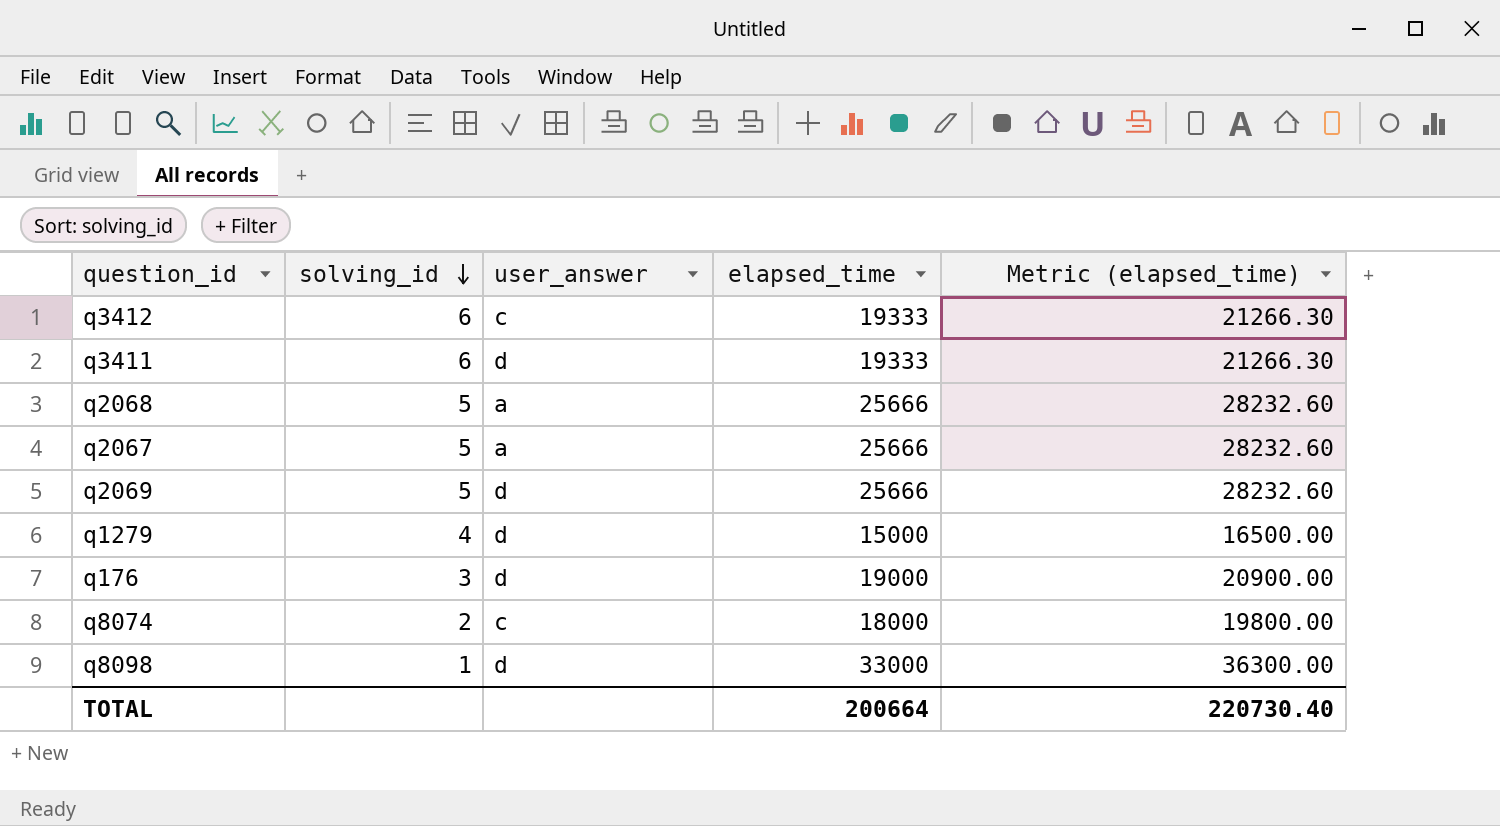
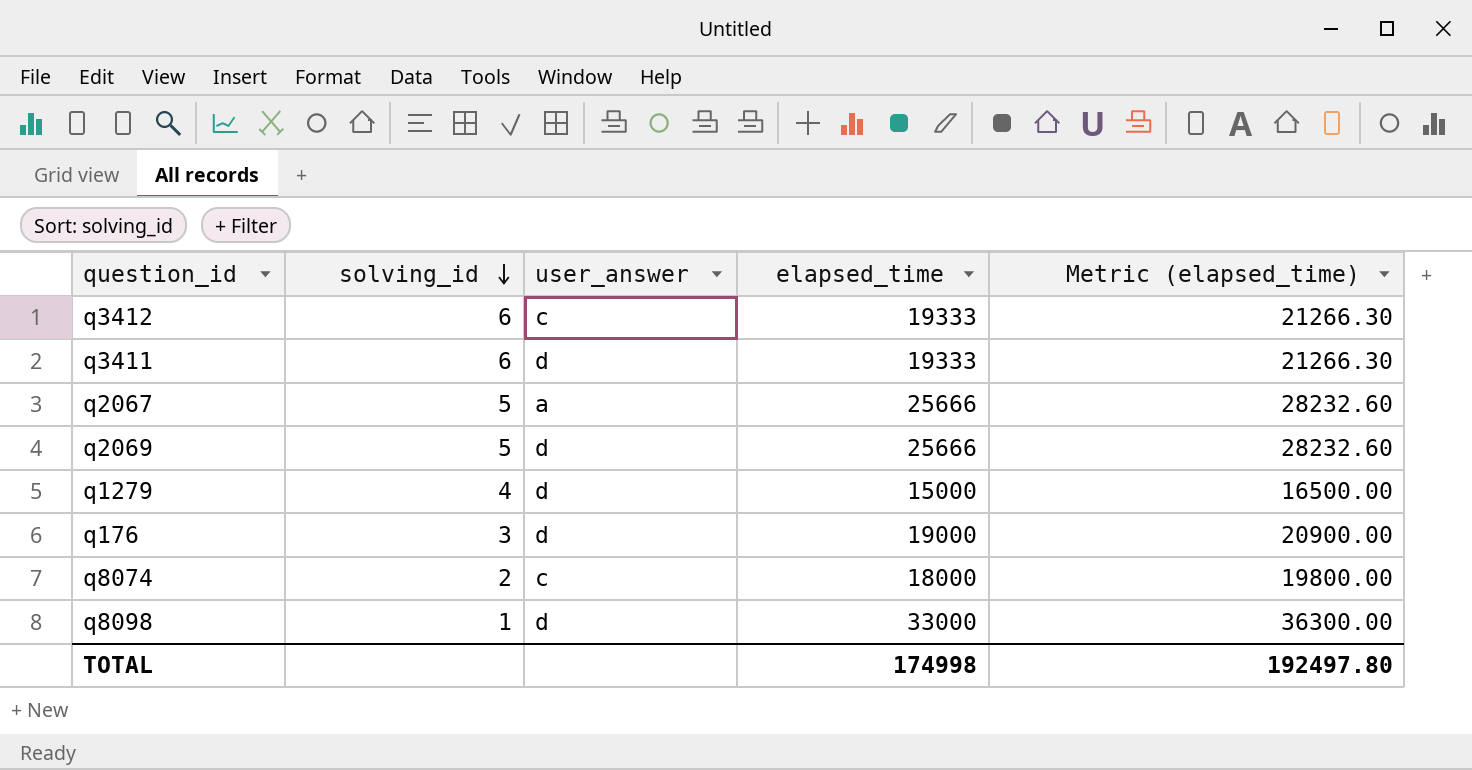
row q2068: 5 | a | 25666 | 28232.60 -> none
TOTAL | elapsed_time: 200664 -> 174998
TOTAL | Metric (elapsed_time): 220730.40 -> 192497.80

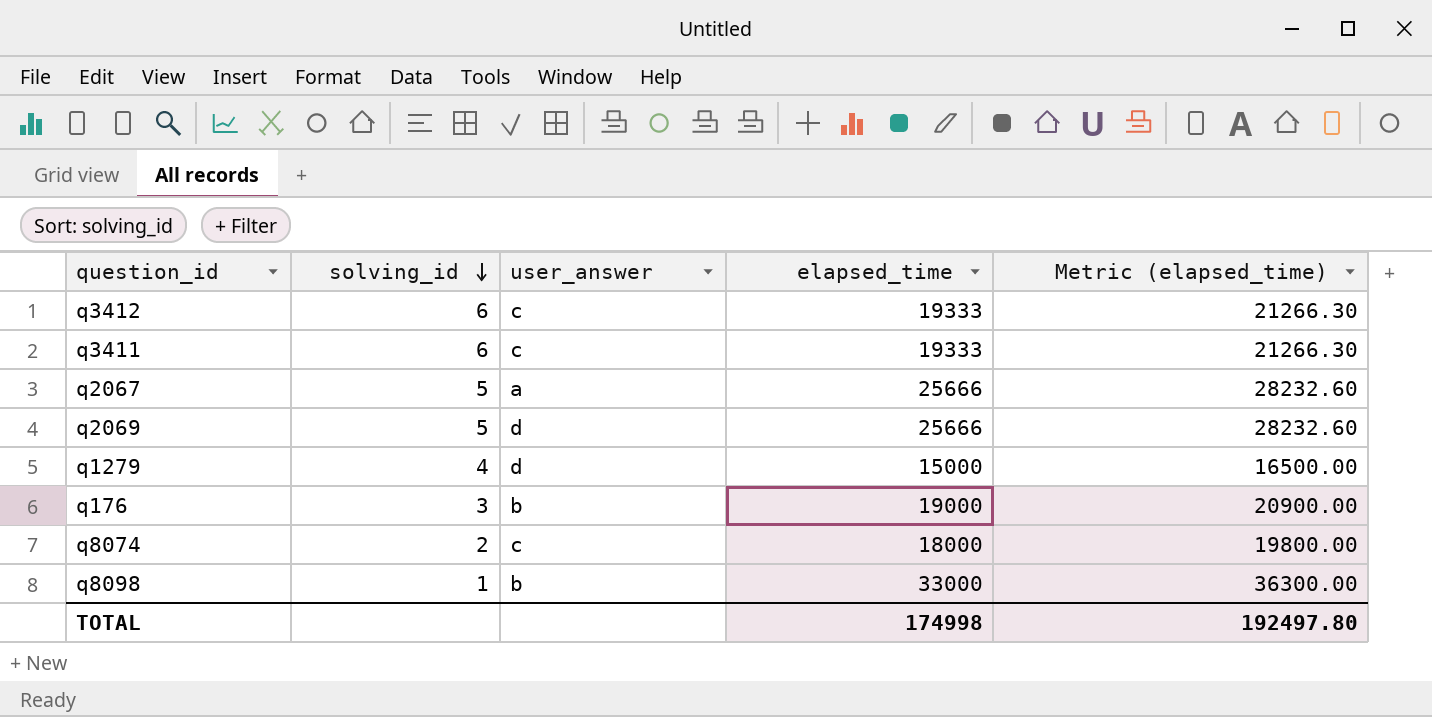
q3411 | user_answer: d -> c
q176 | user_answer: d -> b
q8098 | user_answer: d -> b

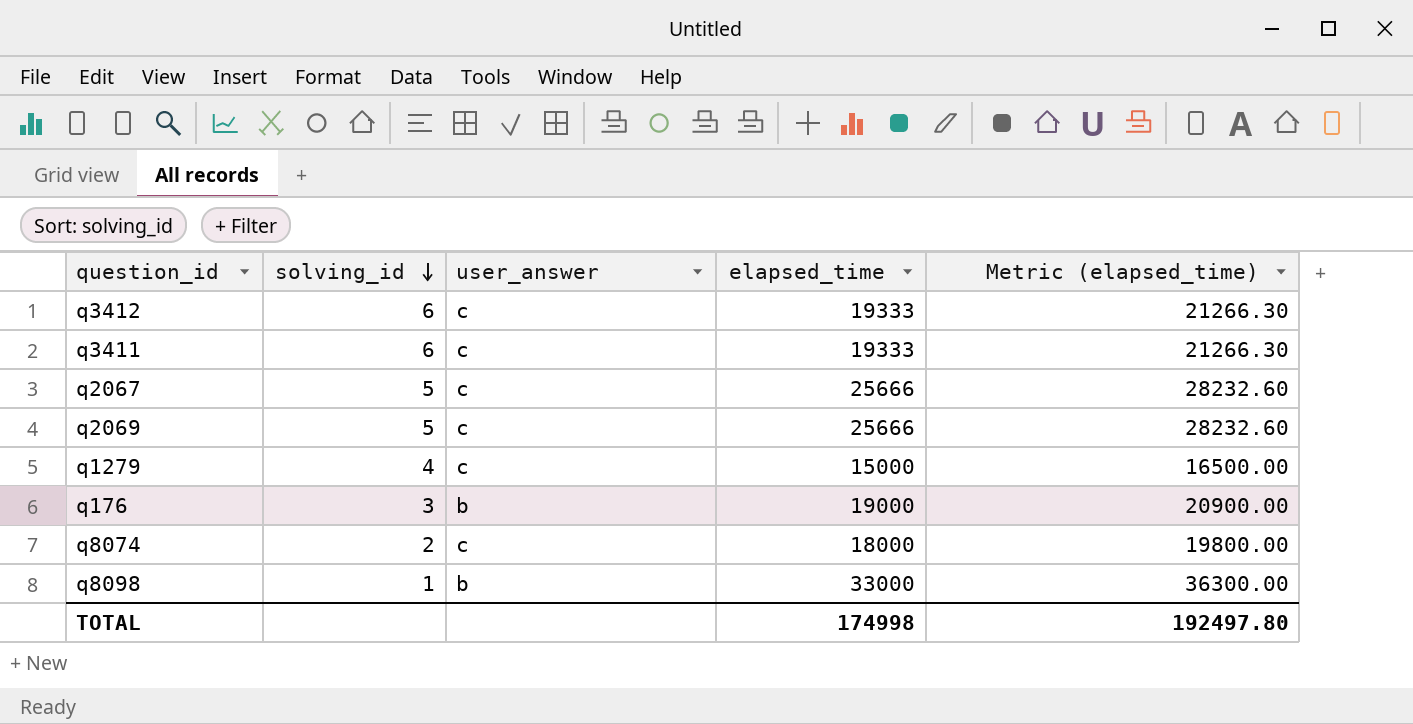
q2067 | user_answer: a -> c
q2069 | user_answer: d -> c
q1279 | user_answer: d -> c

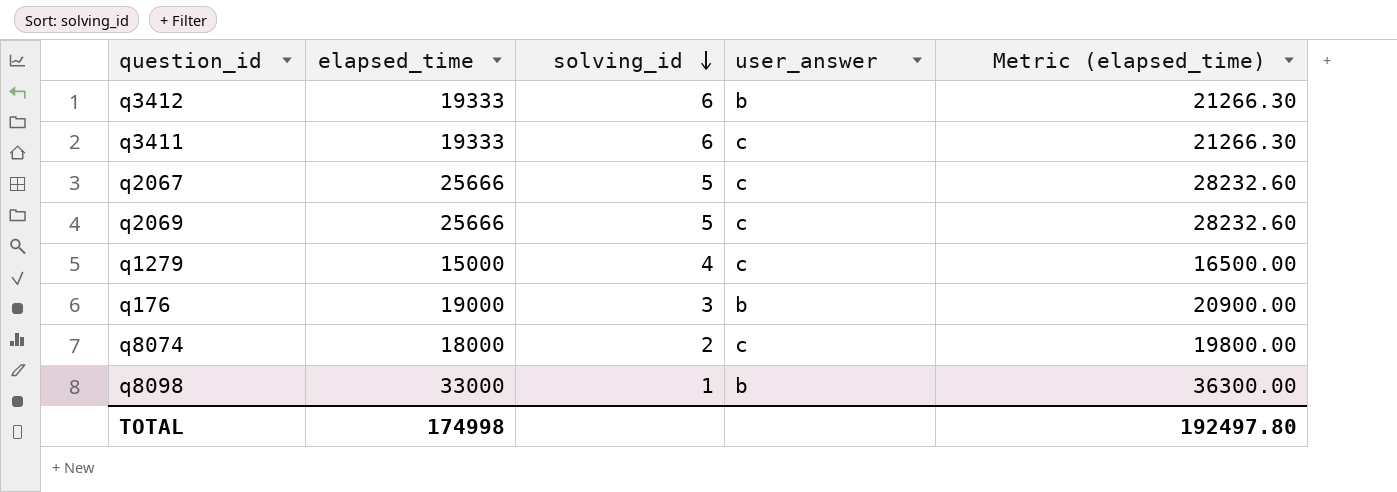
column elapsed_time | position: 4 -> 2
q3412 | user_answer: c -> b

